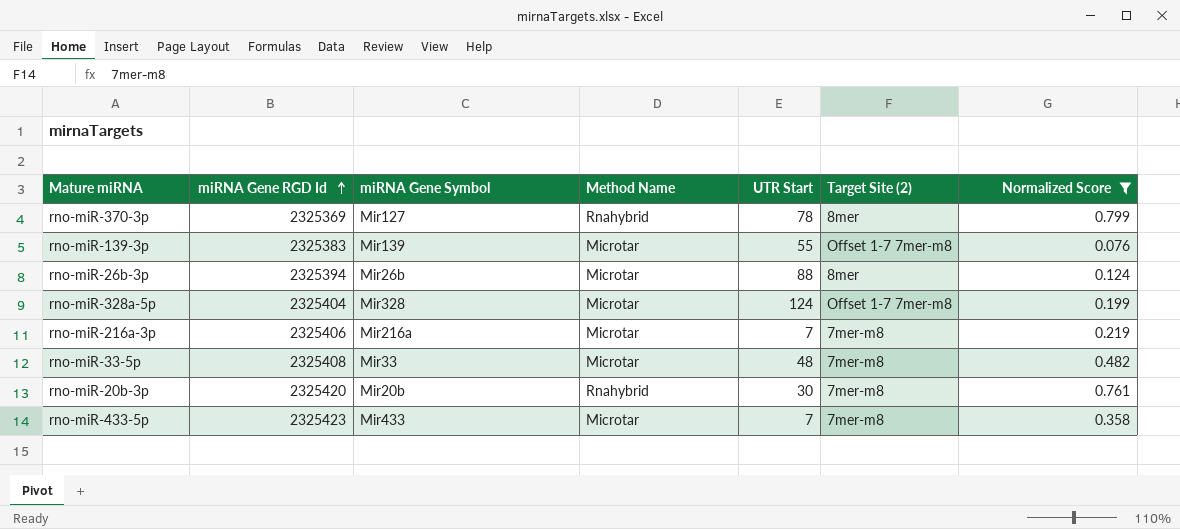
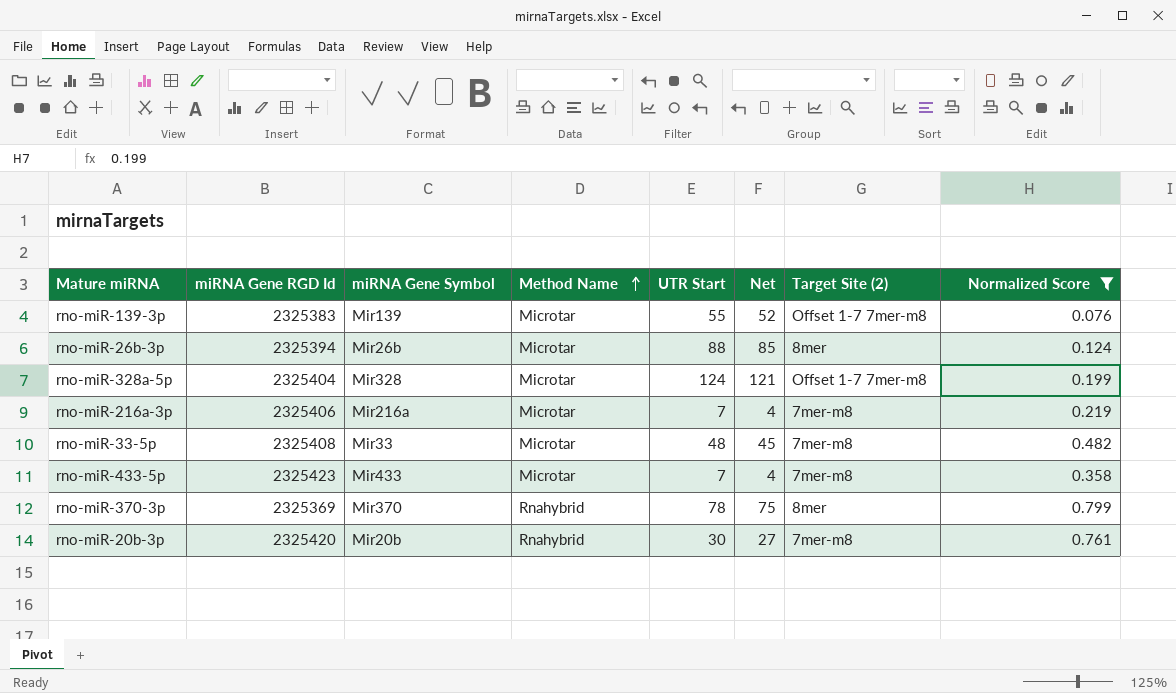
row order: miRNA Gene RGD Id ascending -> Method Name ascending
column Net | formula: none -> [UTR Start] - 3
rno-miR-370-3p | miRNA Gene Symbol: Mir127 -> Mir370

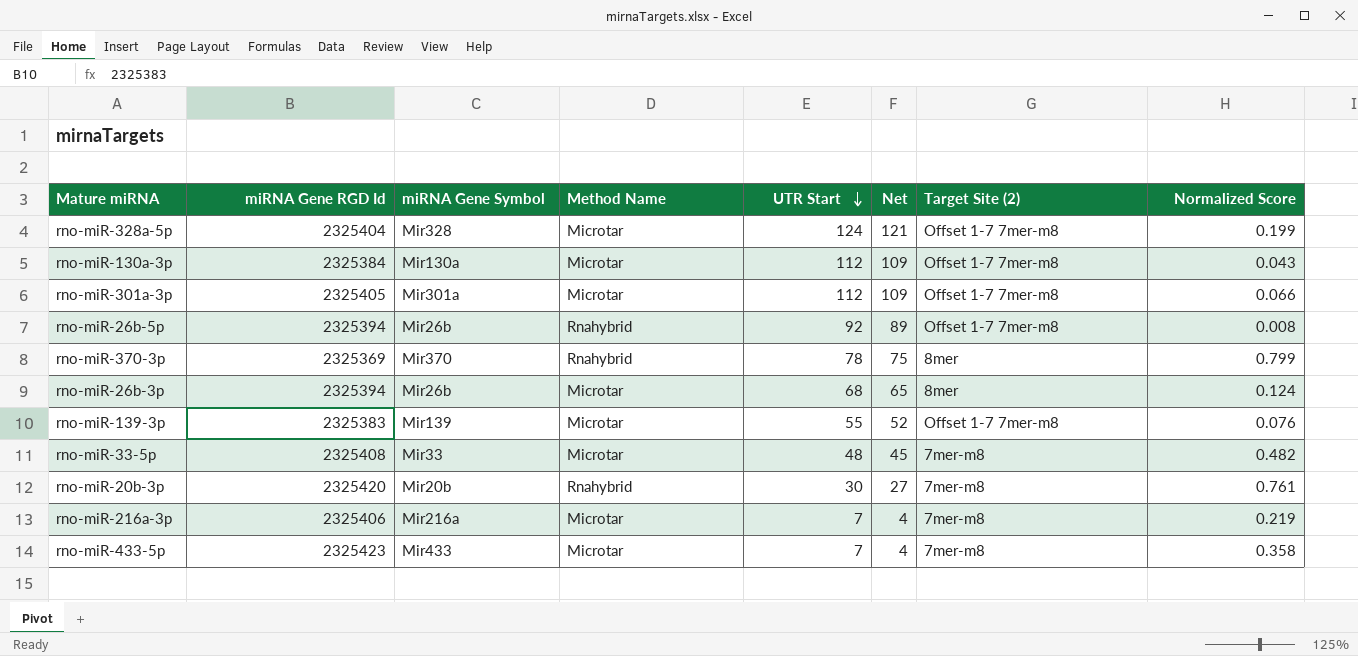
filter: Normalized Score >= 0.076 -> none
row order: Method Name ascending -> UTR Start descending
rno-miR-26b-3p | UTR Start: 88 -> 68
rno-miR-26b-3p | Net: 85 -> 65

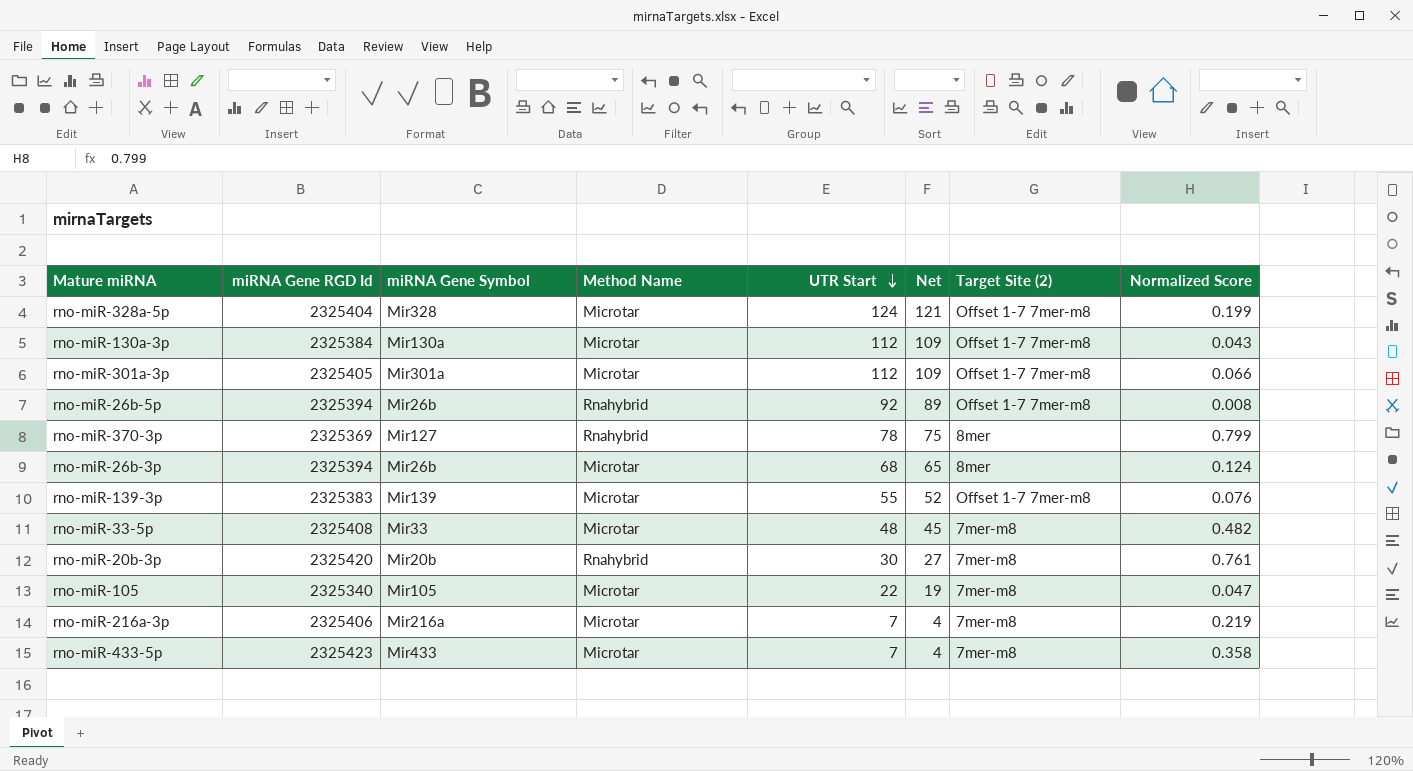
rno-miR-370-3p | miRNA Gene Symbol: Mir370 -> Mir127
row rno-miR-105: none -> 2325340 | Mir105 | Microtar | 22 | 19 | 7mer-m8 | 0.047

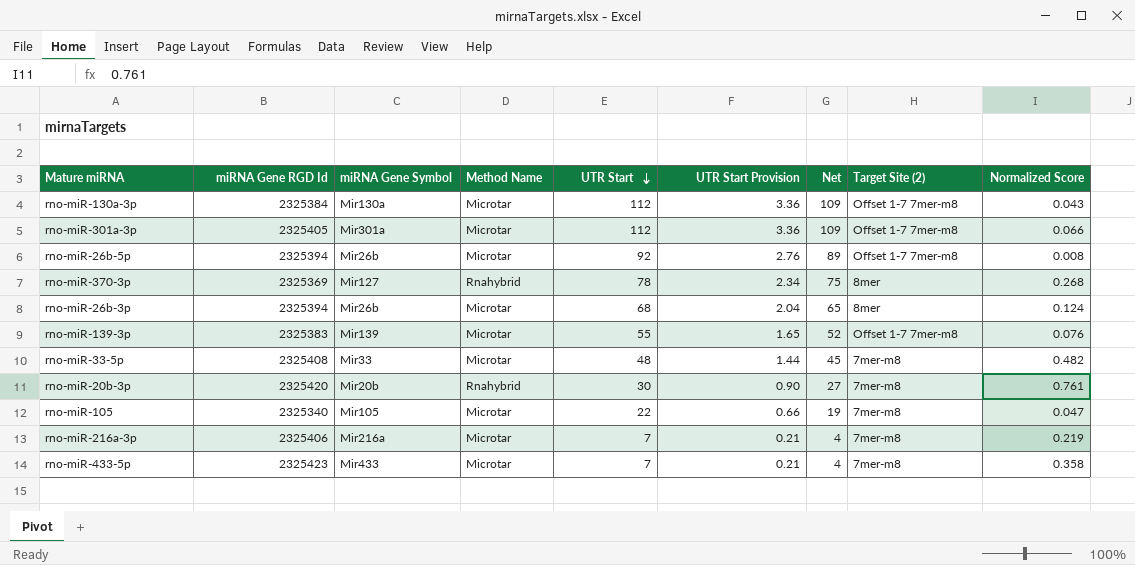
column UTR Start Provision | formula: none -> [UTR Start] * 0.03
row rno-miR-328a-5p: 2325404 | Mir328 | Microtar | 124 | 121 | Offset 1-7 7mer-m8 | 0.199 -> none
rno-miR-26b-5p | Method Name: Rnahybrid -> Microtar
rno-miR-370-3p | Normalized Score: 0.799 -> 0.268

